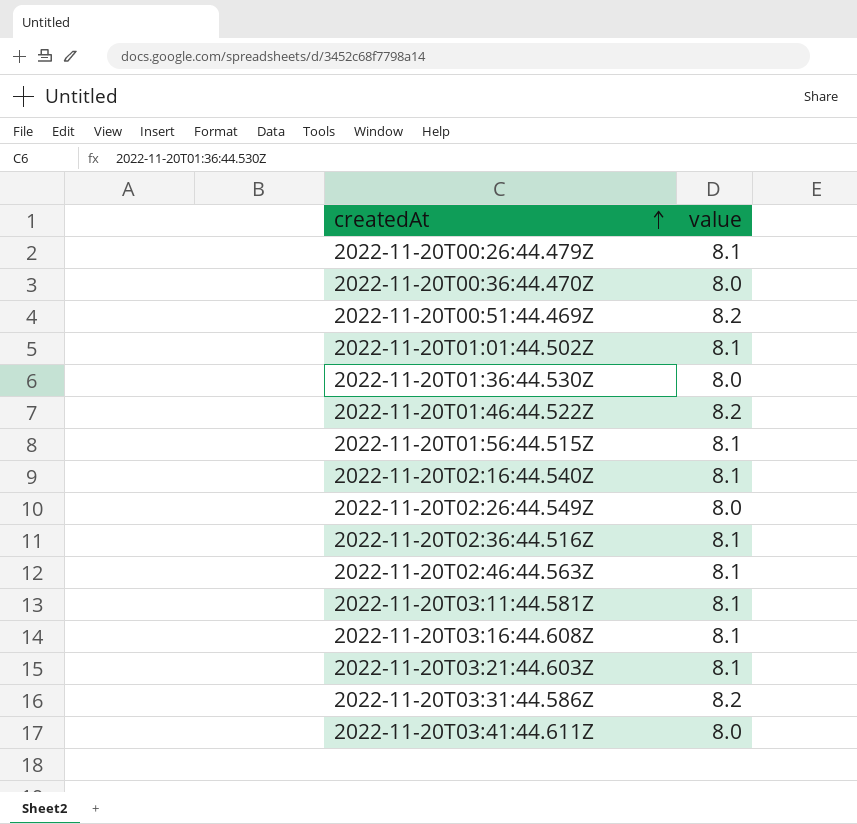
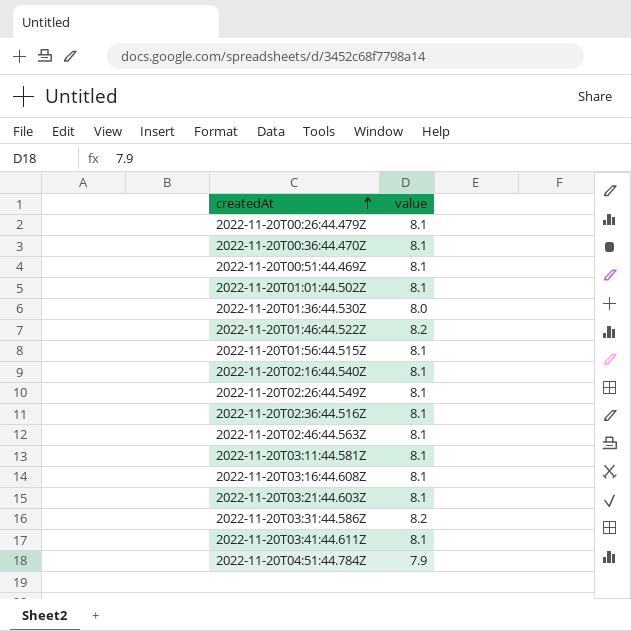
2022-11-20T00:36:44.470Z | value: 8.0 -> 8.1
2022-11-20T00:51:44.469Z | value: 8.2 -> 8.1
2022-11-20T02:26:44.549Z | value: 8.0 -> 8.1
2022-11-20T03:41:44.611Z | value: 8.0 -> 8.1
row 2022-11-20T04:51:44.784Z: none -> 7.9

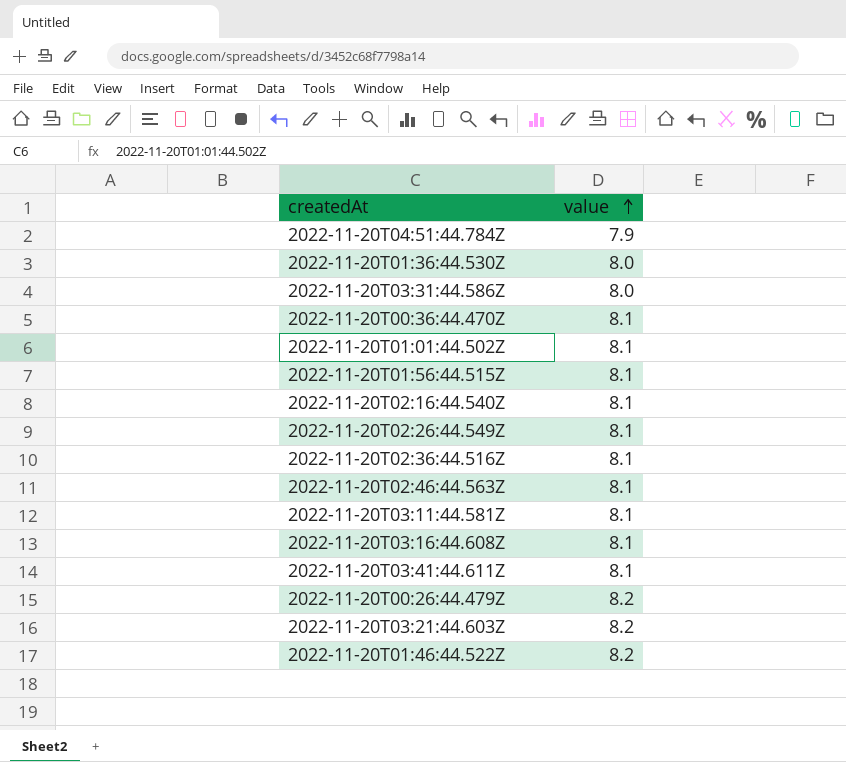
row order: createdAt ascending -> value ascending
row 2022-11-20T00:51:44.469Z: 8.1 -> none
2022-11-20T03:31:44.586Z | value: 8.2 -> 8.0
2022-11-20T00:26:44.479Z | value: 8.1 -> 8.2
2022-11-20T03:21:44.603Z | value: 8.1 -> 8.2

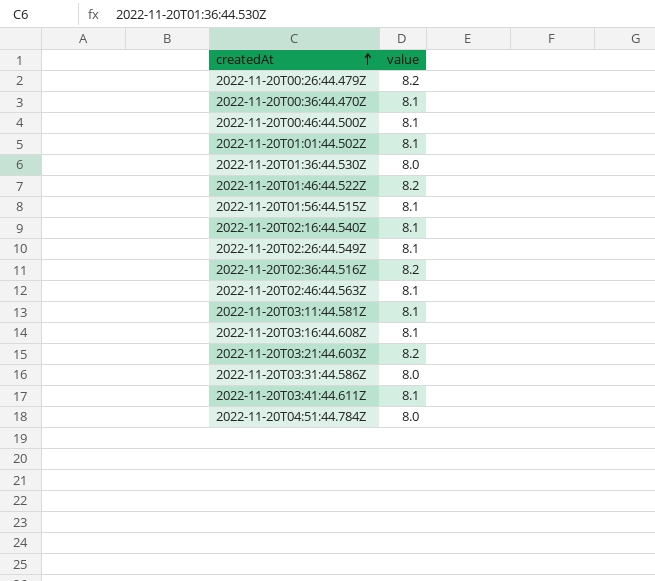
row order: value ascending -> createdAt ascending
row 2022-11-20T00:46:44.500Z: none -> 8.1
2022-11-20T02:36:44.516Z | value: 8.1 -> 8.2
2022-11-20T04:51:44.784Z | value: 7.9 -> 8.0

